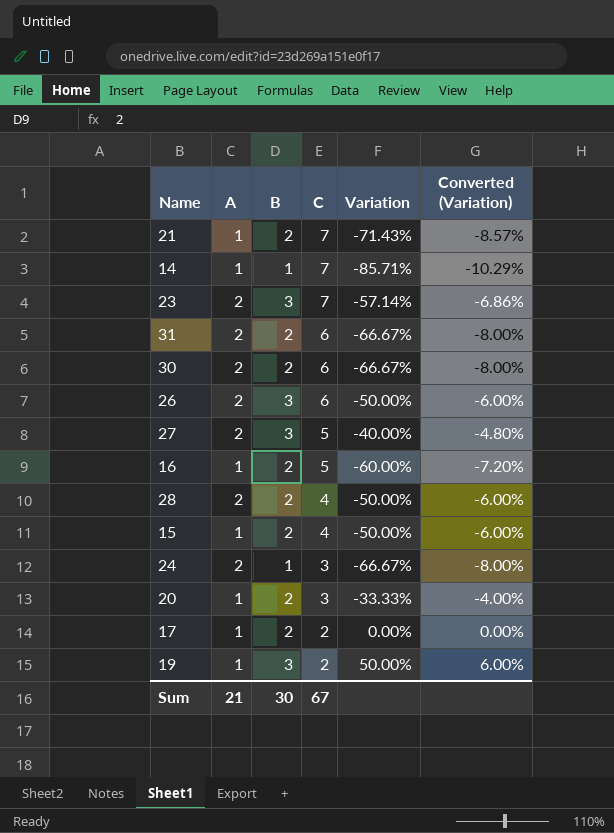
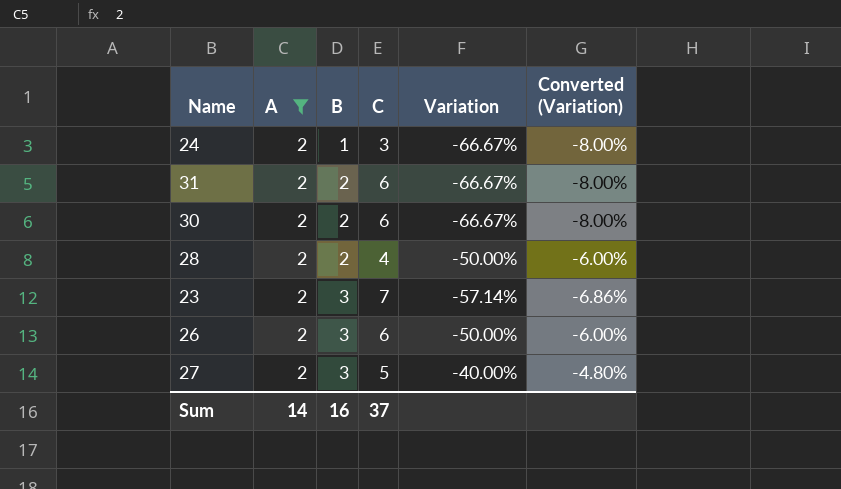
filter: none -> A = 2
row order: C descending -> B ascending
Sum | A: 21 -> 14
Sum | B: 30 -> 16
Sum | C: 67 -> 37

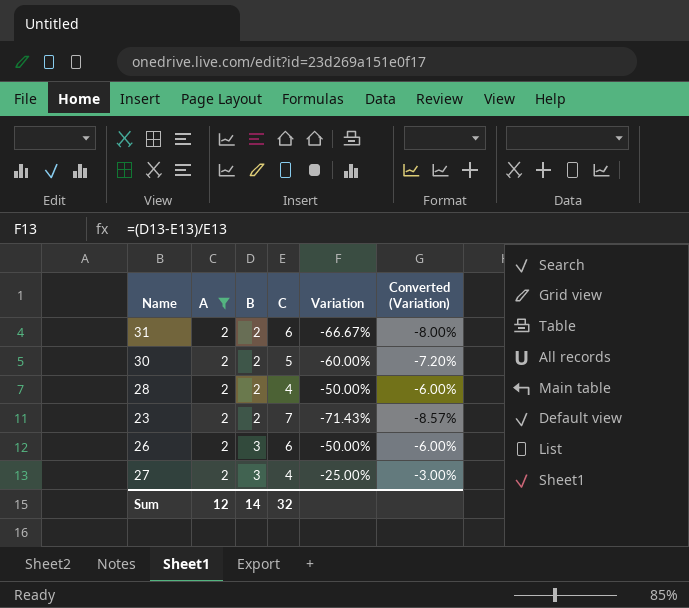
row 24: 2 | 1 | 3 | -66.67% | -8.00% -> none
30 | C: 6 -> 5
30 | Variation: -66.67% -> -60.00%
30 | Converted (Variation): -8.00% -> -7.20%
23 | B: 3 -> 2
23 | Variation: -57.14% -> -71.43%
23 | Converted (Variation): -6.86% -> -8.57%
27 | C: 5 -> 4
27 | Variation: -40.00% -> -25.00%
27 | Converted (Variation): -4.80% -> -3.00%
Sum | A: 14 -> 12
Sum | B: 16 -> 14
Sum | C: 37 -> 32

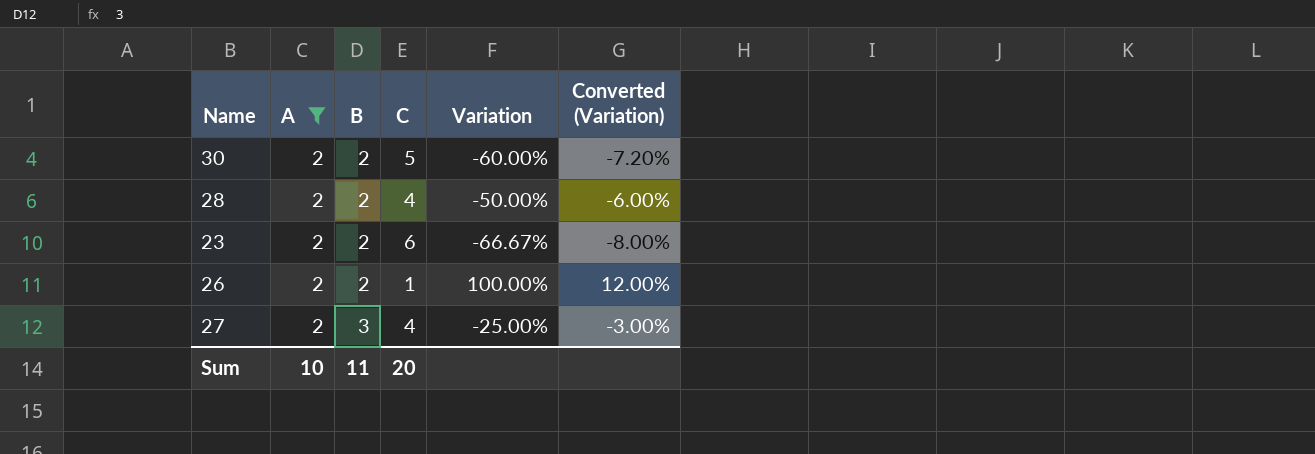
row 31: 2 | 2 | 6 | -66.67% | -8.00% -> none
23 | C: 7 -> 6
23 | Variation: -71.43% -> -66.67%
23 | Converted (Variation): -8.57% -> -8.00%
26 | B: 3 -> 2
26 | C: 6 -> 1
26 | Variation: -50.00% -> 100.00%
26 | Converted (Variation): -6.00% -> 12.00%
Sum | A: 12 -> 10
Sum | B: 14 -> 11
Sum | C: 32 -> 20

